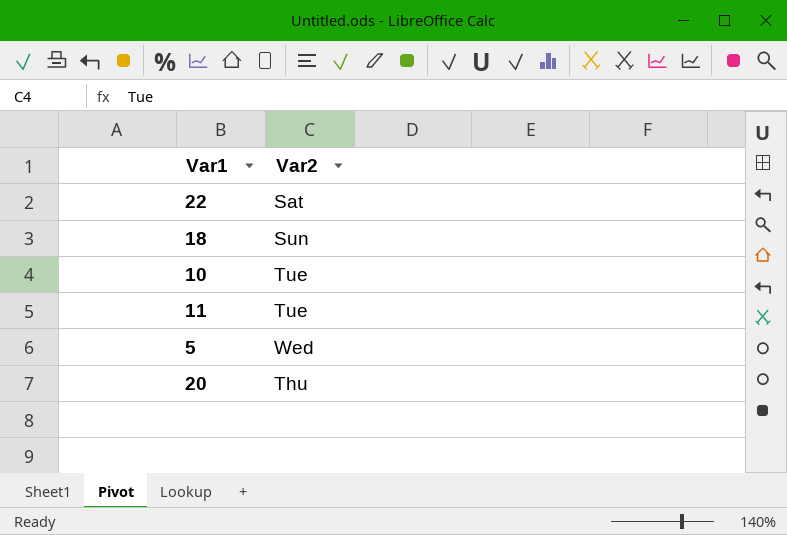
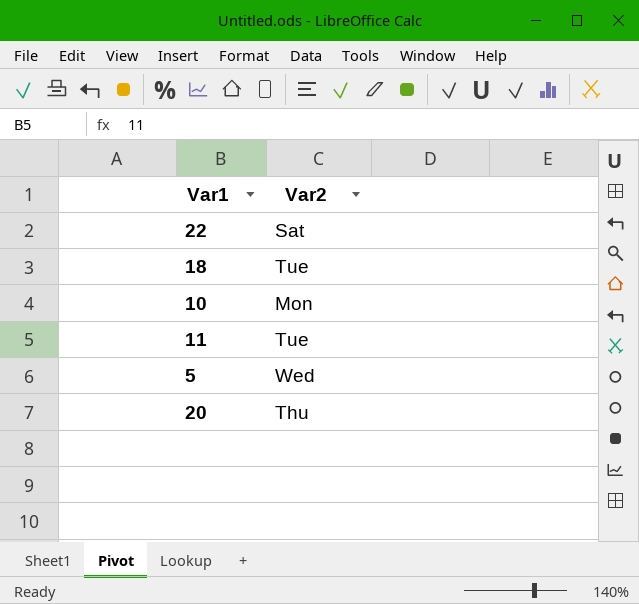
18 | Var2: Sun -> Tue
10 | Var2: Tue -> Mon

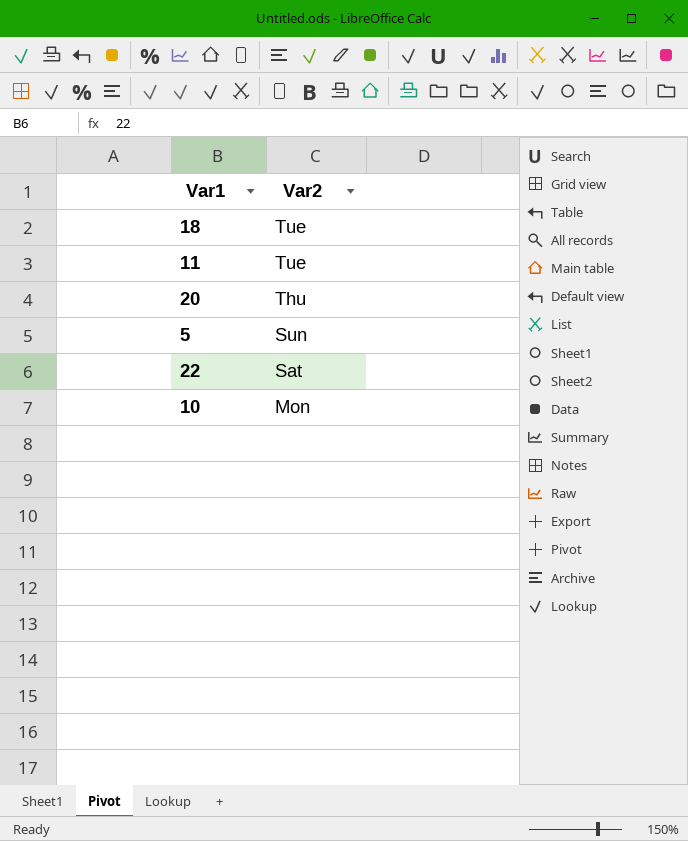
row order: none -> Var2 descending
5 | Var2: Wed -> Sun

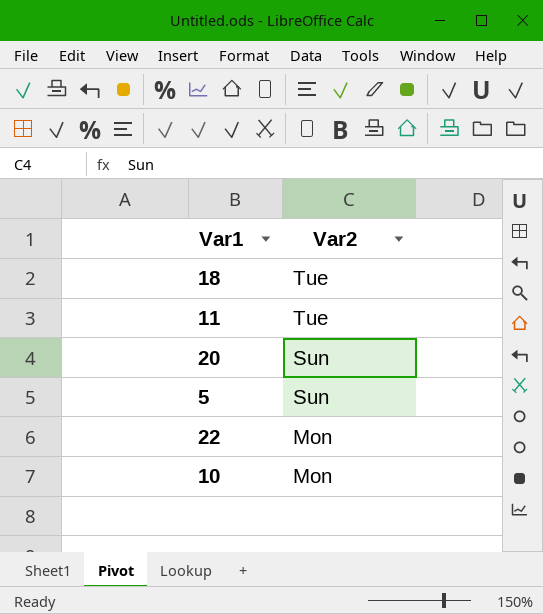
20 | Var2: Thu -> Sun
22 | Var2: Sat -> Mon

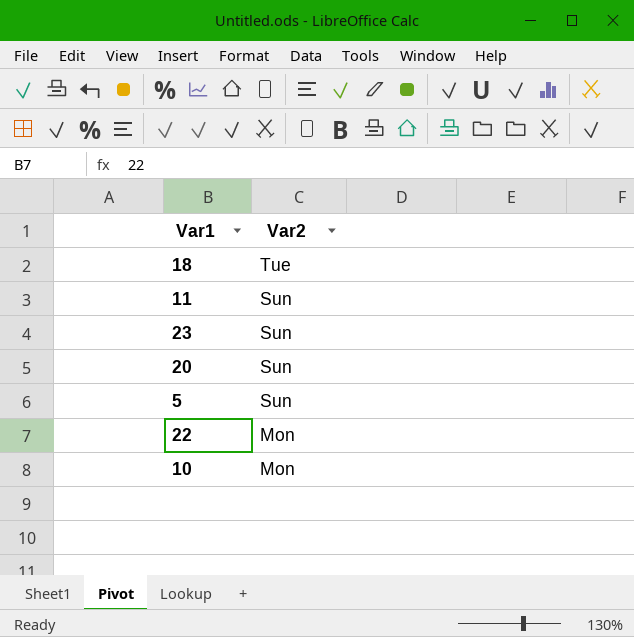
11 | Var2: Tue -> Sun
row 23: none -> Sun

